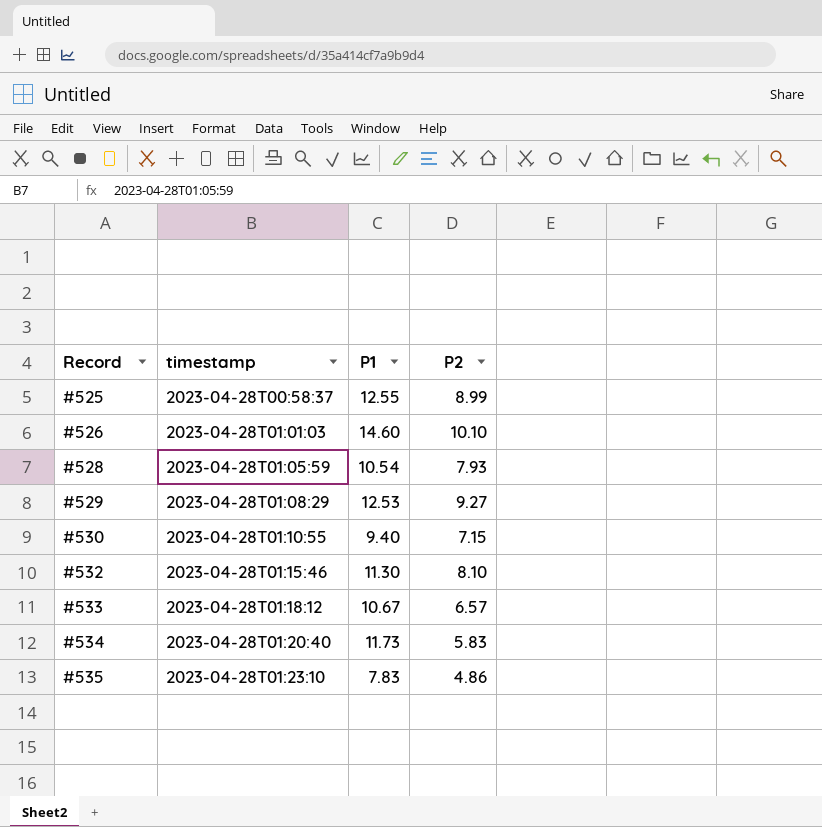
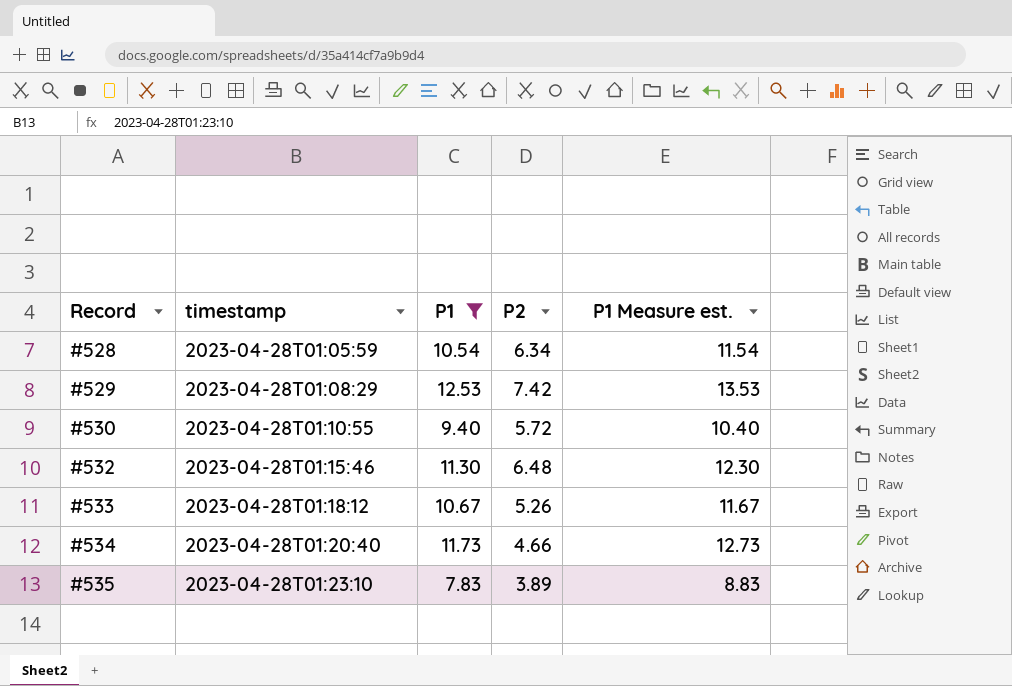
filter: none -> P1 <= 12.53
column P1 Measure est. | formula: none -> [P1] + 1
#528 | P2: 7.93 -> 6.34
#529 | P2: 9.27 -> 7.42
#530 | P2: 7.15 -> 5.72
#532 | P2: 8.10 -> 6.48
#533 | P2: 6.57 -> 5.26
#534 | P2: 5.83 -> 4.66
#535 | P2: 4.86 -> 3.89

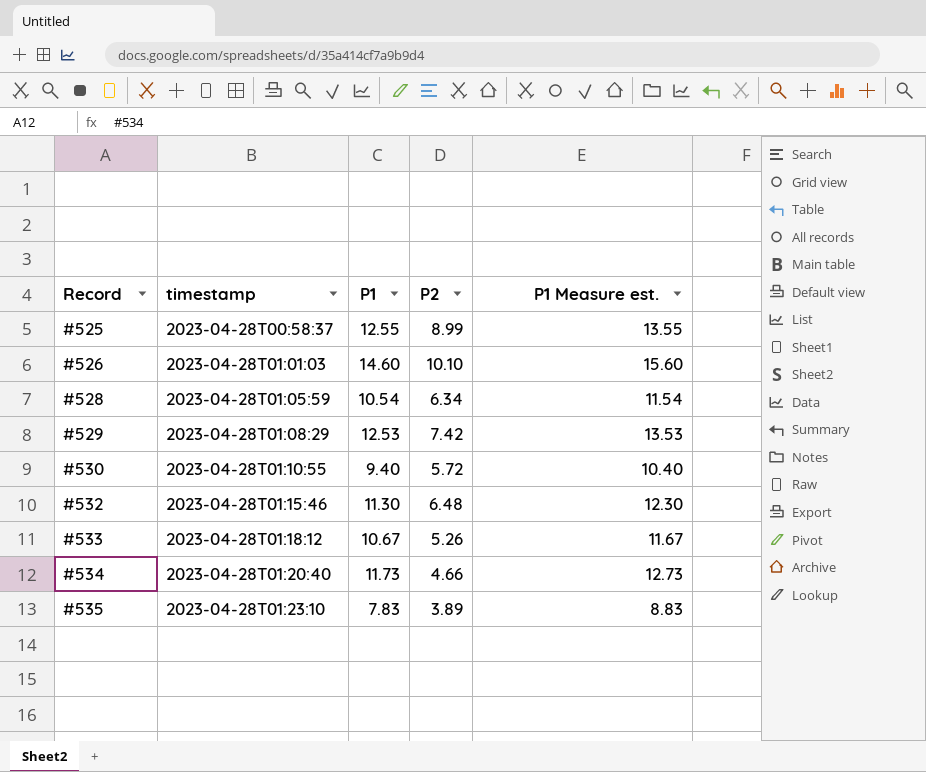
filter: P1 <= 12.53 -> none

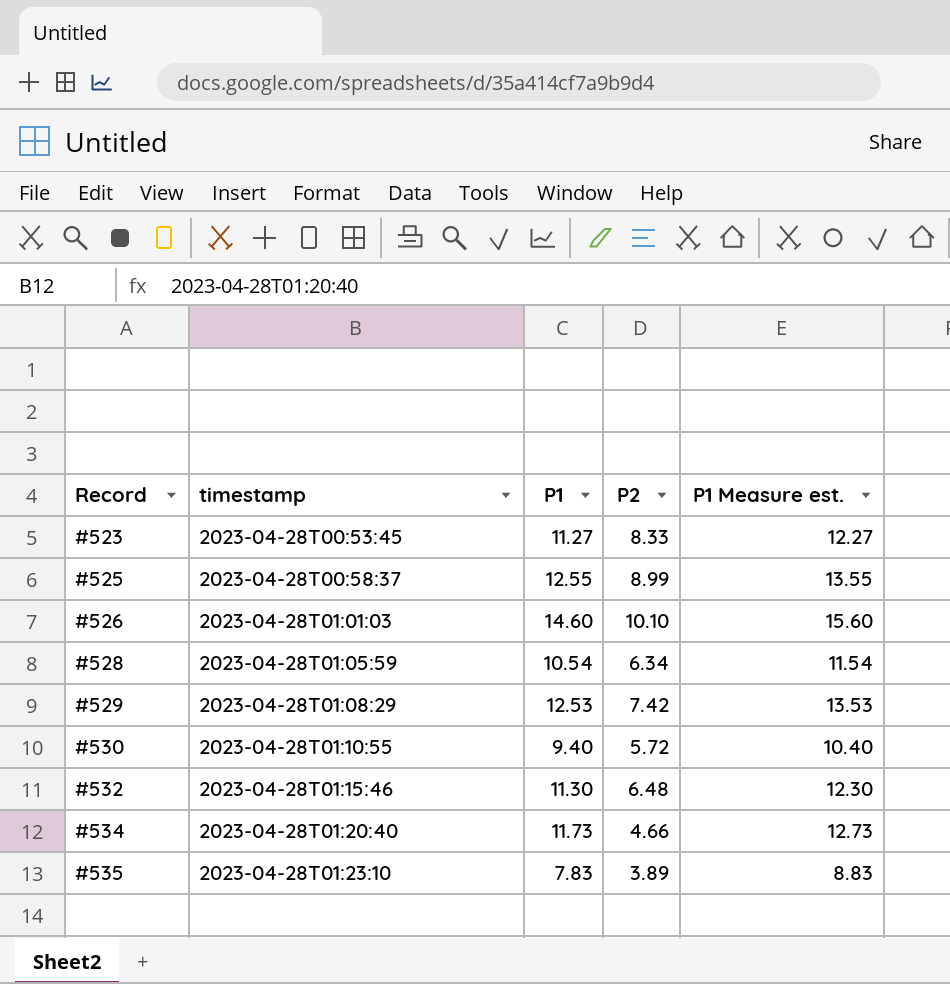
row #533: 2023-04-28T01:18:12 | 10.67 | 5.26 | 11.67 -> none
row #523: none -> 2023-04-28T00:53:45 | 11.27 | 8.33 | 12.27

